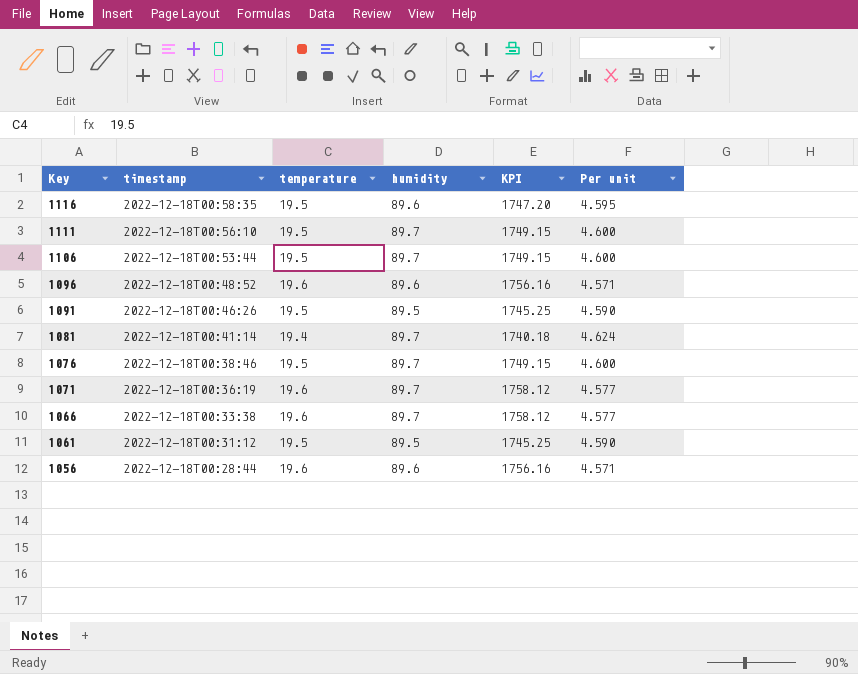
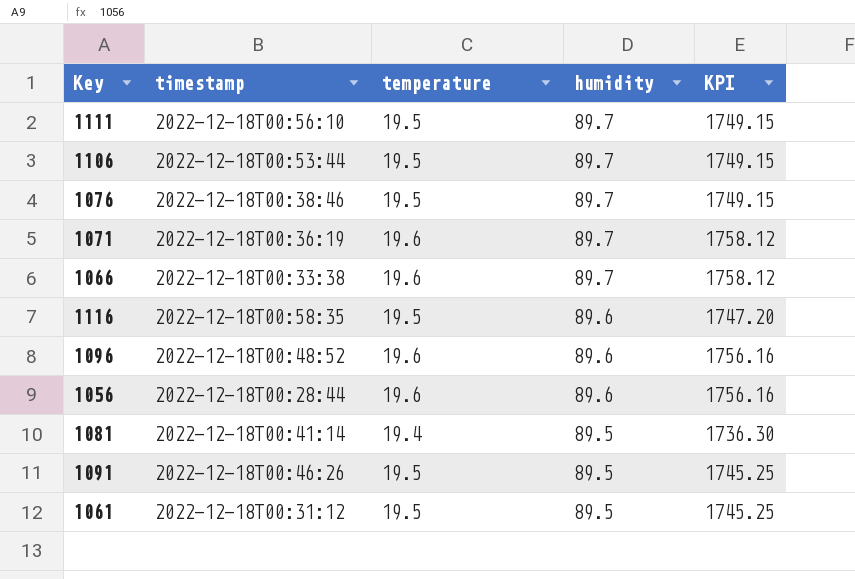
row order: Key descending -> humidity descending
column Per unit | formula: [humidity] / [temperature] -> none
1081 | humidity: 89.7 -> 89.5
1081 | KPI: 1740.18 -> 1736.30

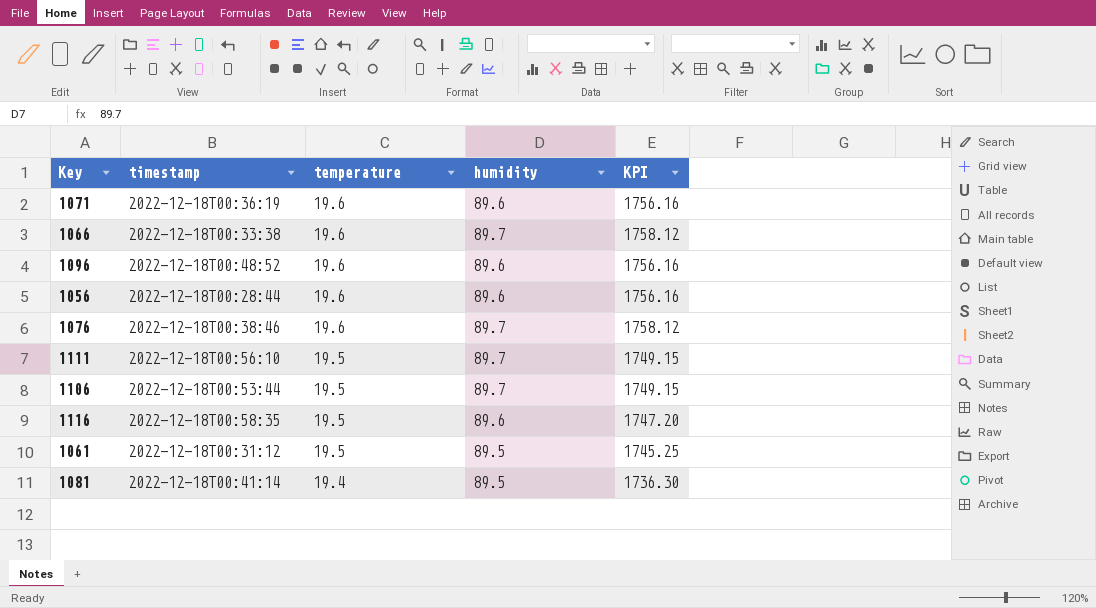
row order: humidity descending -> temperature descending
row 1091: 2022-12-18T00:46:26 | 19.5 | 89.5 | 1745.25 -> none
1071 | humidity: 89.7 -> 89.6
1071 | KPI: 1758.12 -> 1756.16
1076 | temperature: 19.5 -> 19.6
1076 | KPI: 1749.15 -> 1758.12

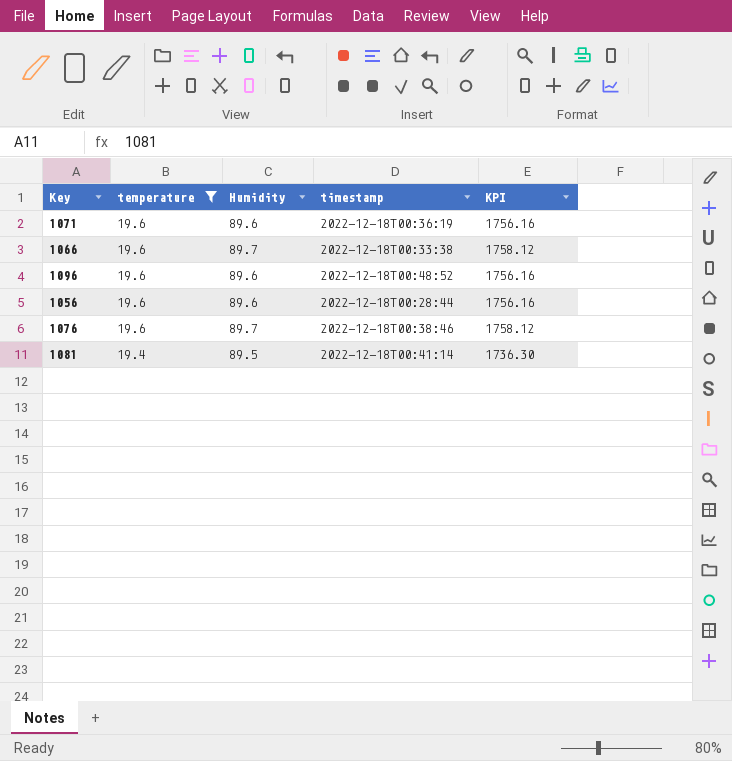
filter: none -> temperature != 19.5
column name: humidity -> Humidity
column timestamp | position: 2 -> 4

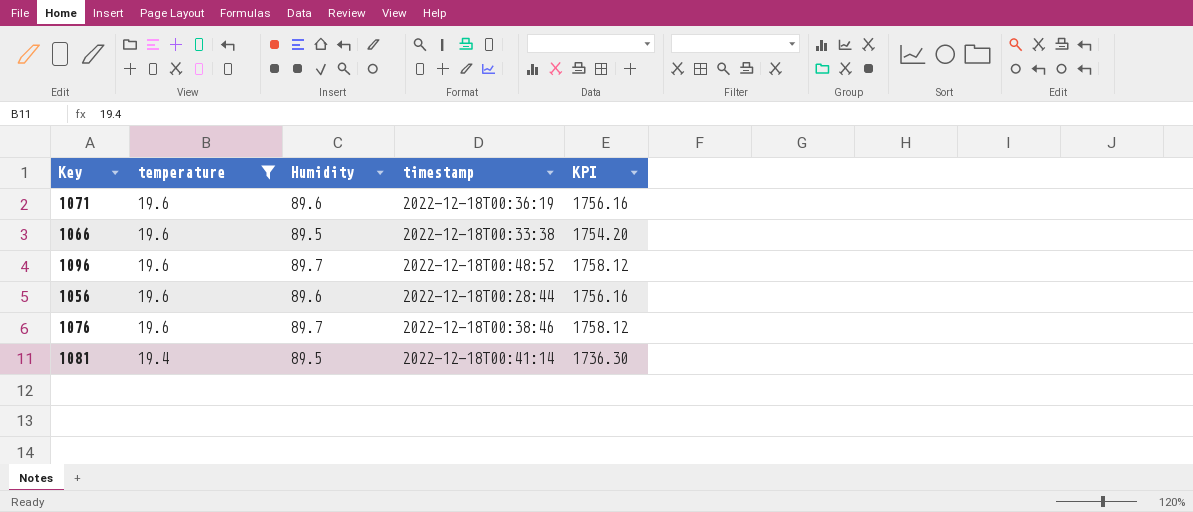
1066 | Humidity: 89.7 -> 89.5
1066 | KPI: 1758.12 -> 1754.20
1096 | Humidity: 89.6 -> 89.7
1096 | KPI: 1756.16 -> 1758.12

